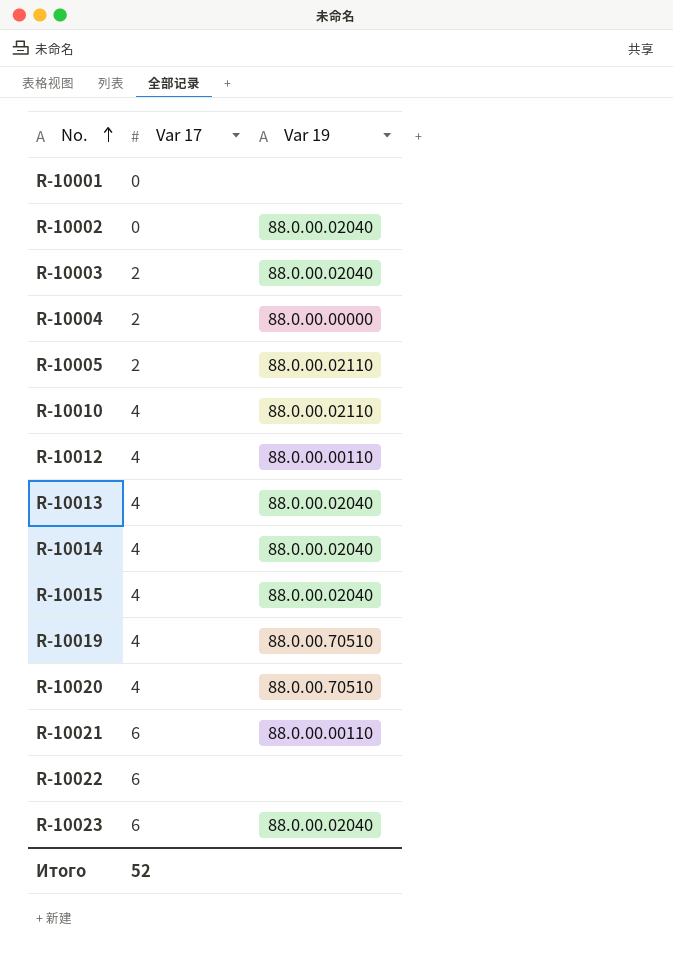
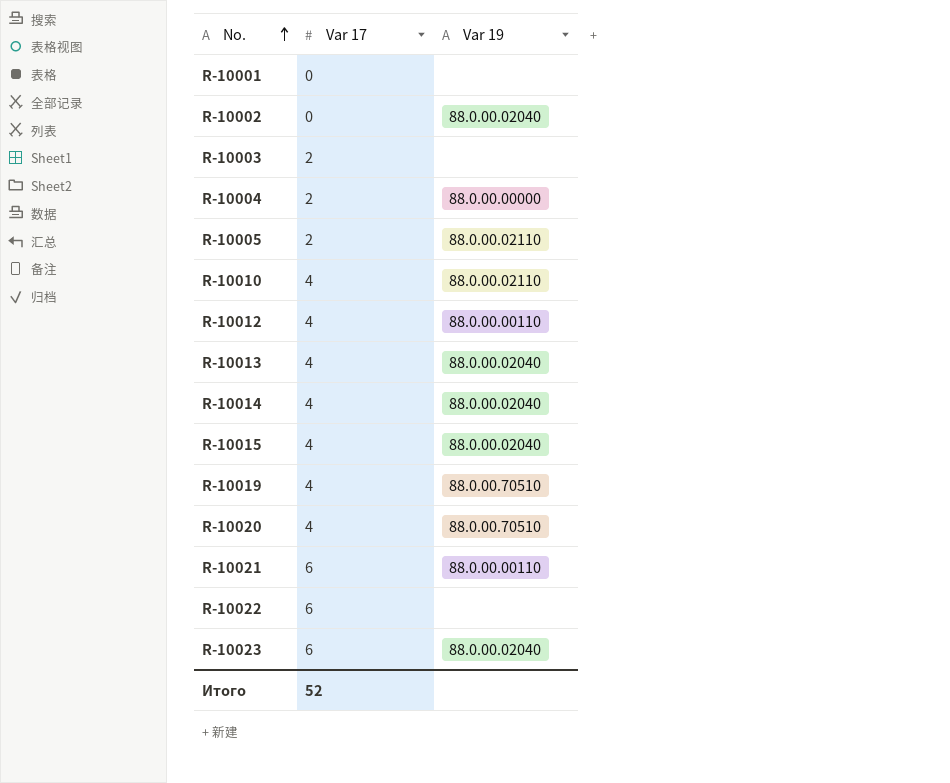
R-10003 | Var 19: 88.0.00.02040 -> none

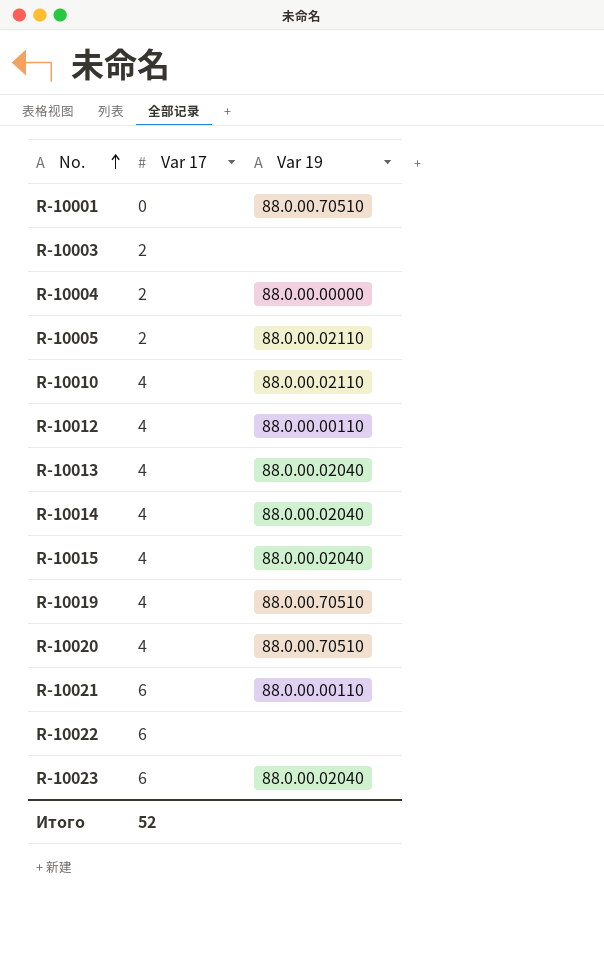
row R-10002: 0 | 88.0.00.02040 -> none
R-10001 | Var 19: none -> 88.0.00.70510

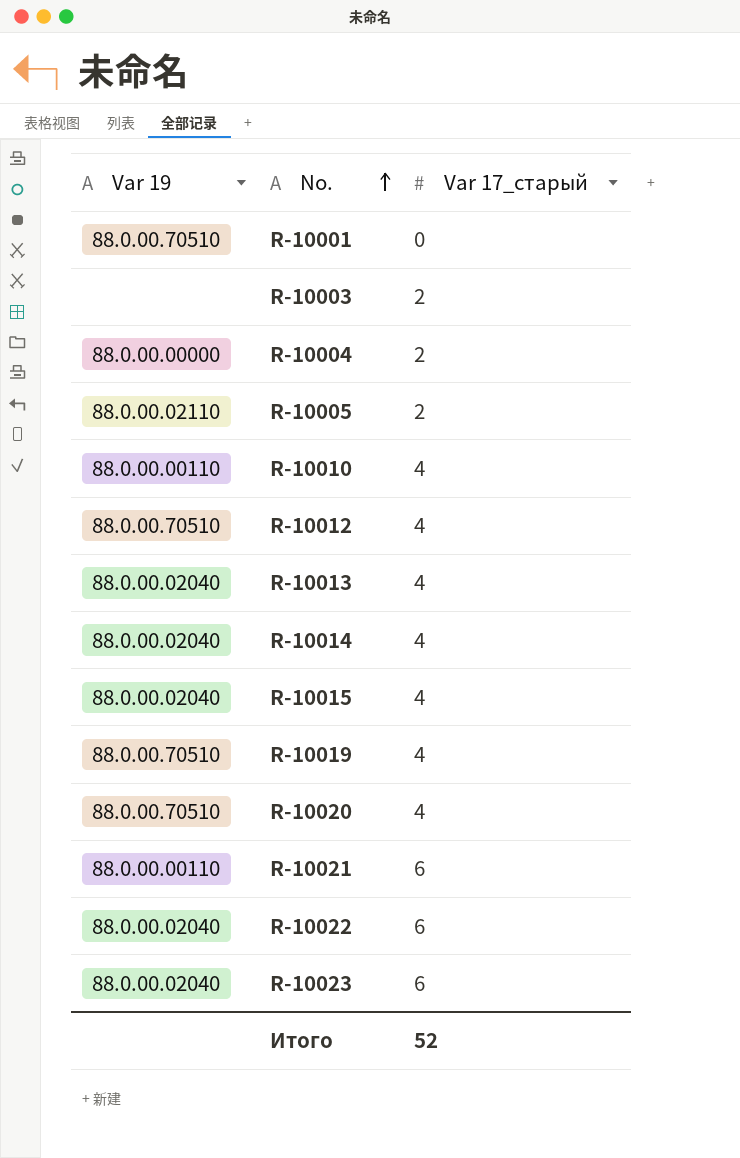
column Var 19 | position: 3 -> 1
column name: Var 17 -> Var 17_старый
R-10010 | Var 19: 88.0.00.02110 -> 88.0.00.00110
R-10012 | Var 19: 88.0.00.00110 -> 88.0.00.70510
R-10022 | Var 19: none -> 88.0.00.02040

